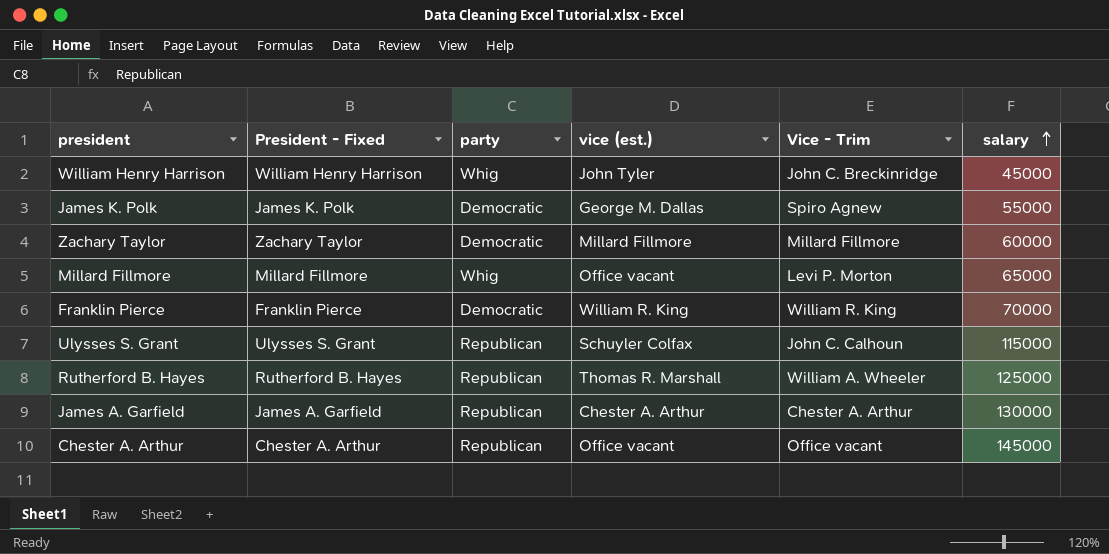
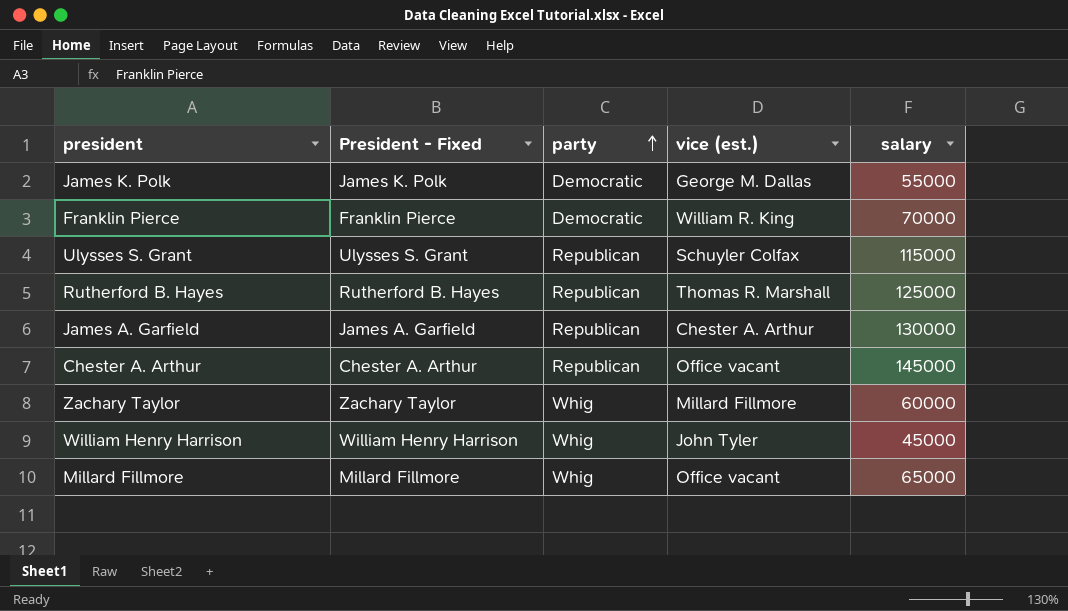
row order: salary ascending -> party ascending
column Vice - Trim | position: 5 -> none
Zachary Taylor | party: Democratic -> Whig

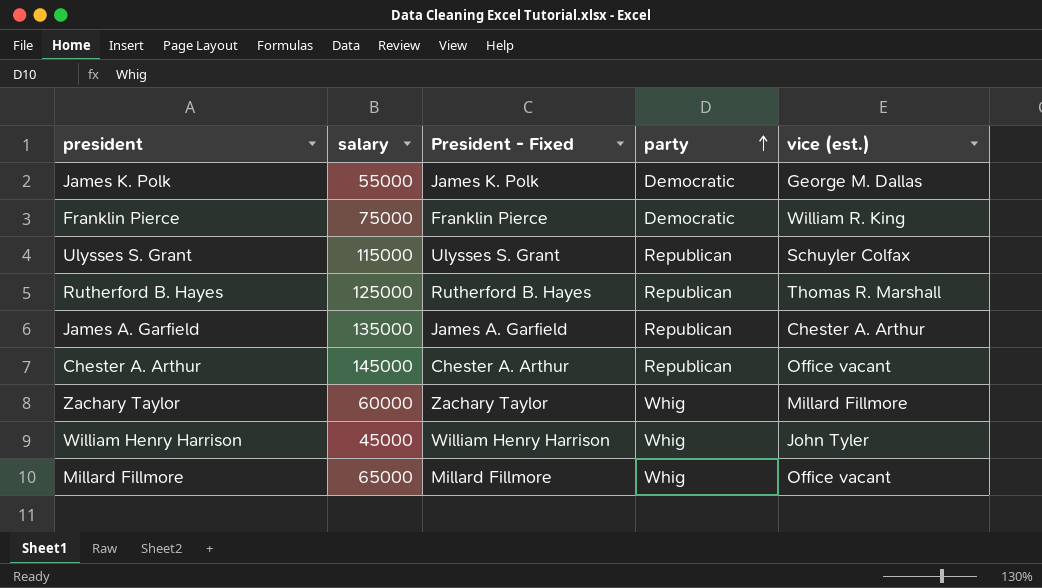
column salary | position: 5 -> 2
Franklin Pierce | salary: 70000 -> 75000
James A. Garfield | salary: 130000 -> 135000

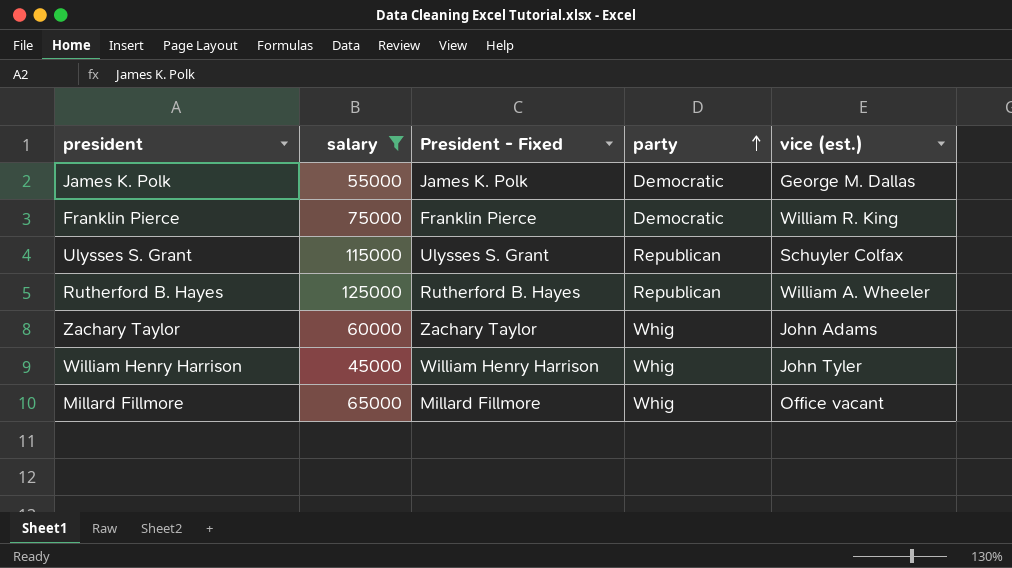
filter: none -> salary <= 125000
Rutherford B. Hayes | vice (est.): Thomas R. Marshall -> William A. Wheeler
Zachary Taylor | vice (est.): Millard Fillmore -> John Adams

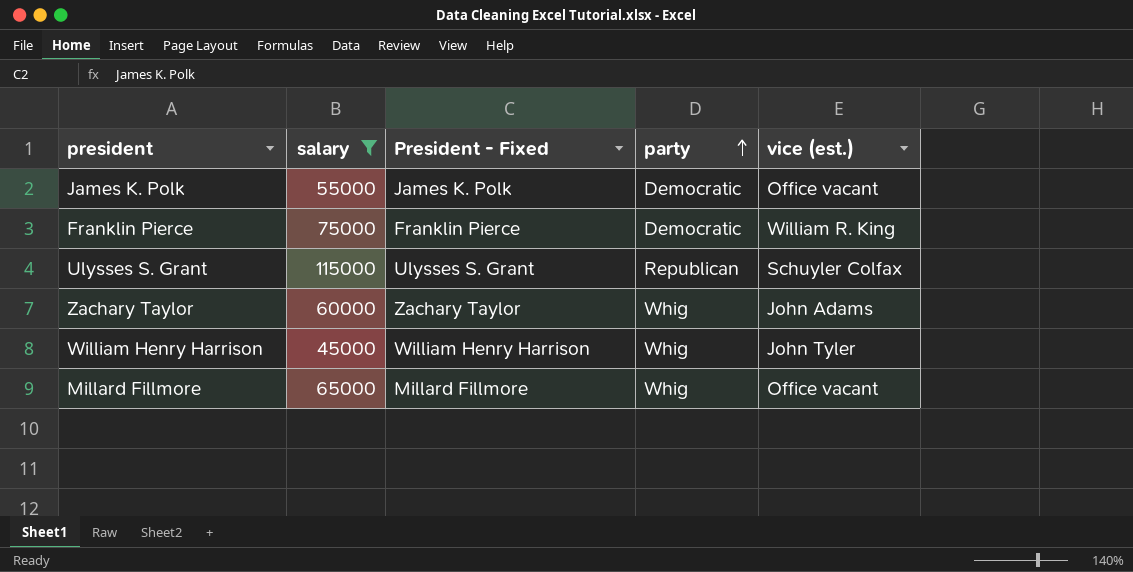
row Rutherford B. Hayes: 125000 | Rutherford B. Hayes | Republican | William A. Wheeler -> none
James K. Polk | vice (est.): George M. Dallas -> Office vacant

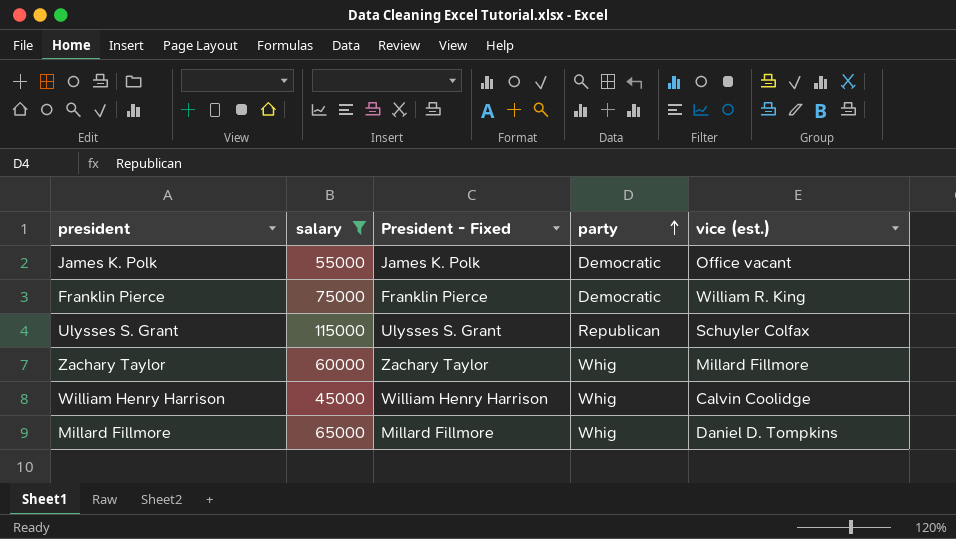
Zachary Taylor | vice (est.): John Adams -> Millard Fillmore
William Henry Harrison | vice (est.): John Tyler -> Calvin Coolidge
Millard Fillmore | vice (est.): Office vacant -> Daniel D. Tompkins

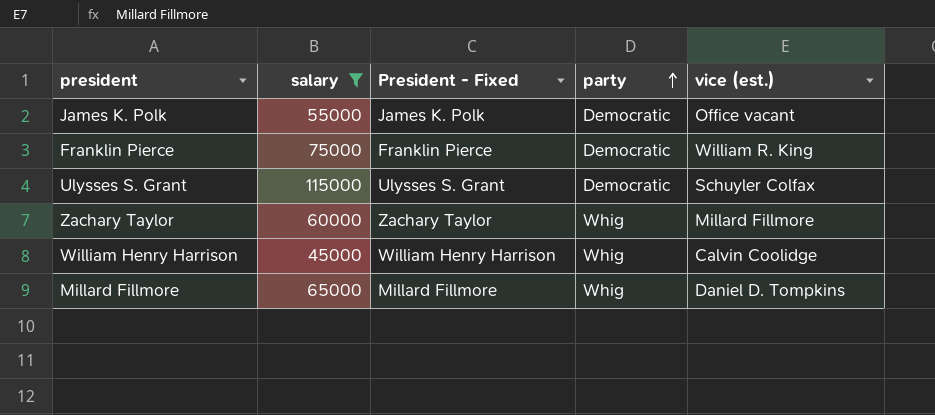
Ulysses S. Grant | party: Republican -> Democratic

